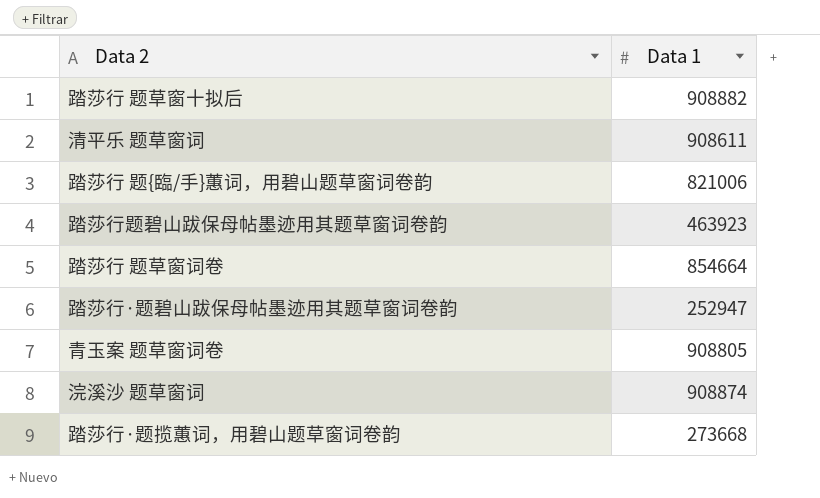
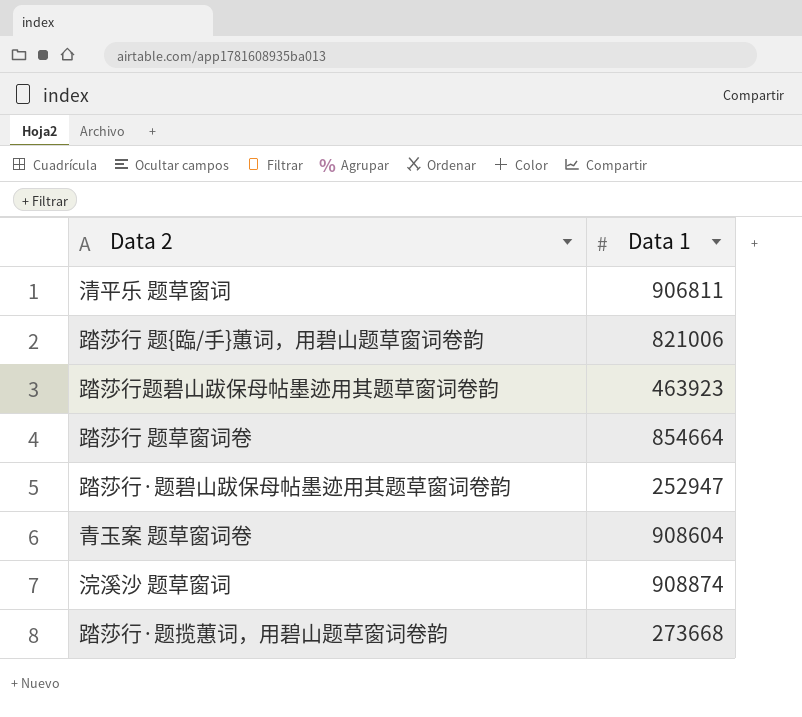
row 踏莎行 题草窗十拟后: 908882 -> none
清平乐 题草窗词 | Data 1: 908611 -> 906811
青玉案 题草窗词卷 | Data 1: 908805 -> 908604

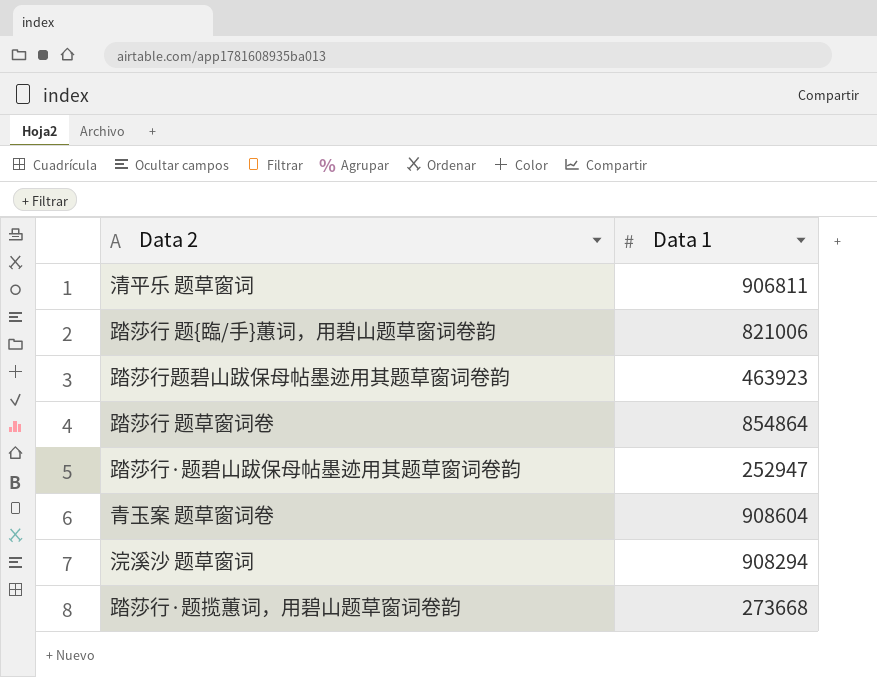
踏莎行 题草窗词卷 | Data 1: 854664 -> 854864
浣溪沙 题草窗词 | Data 1: 908874 -> 908294

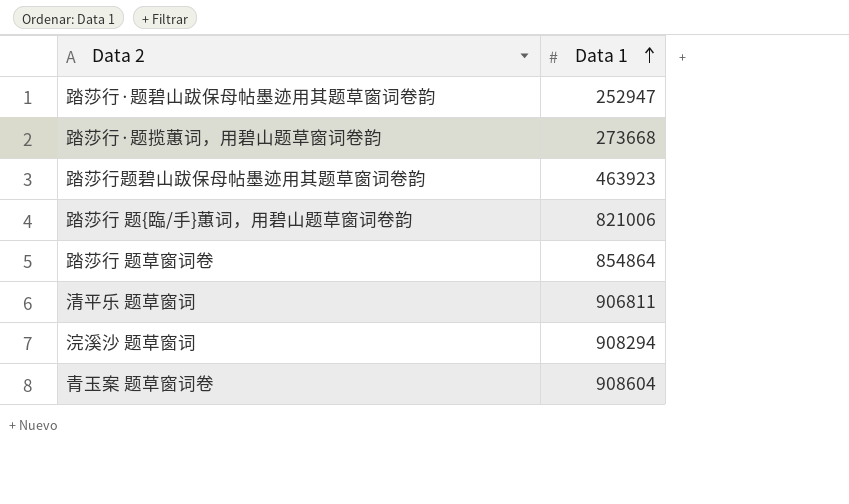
row order: none -> Data 1 ascending

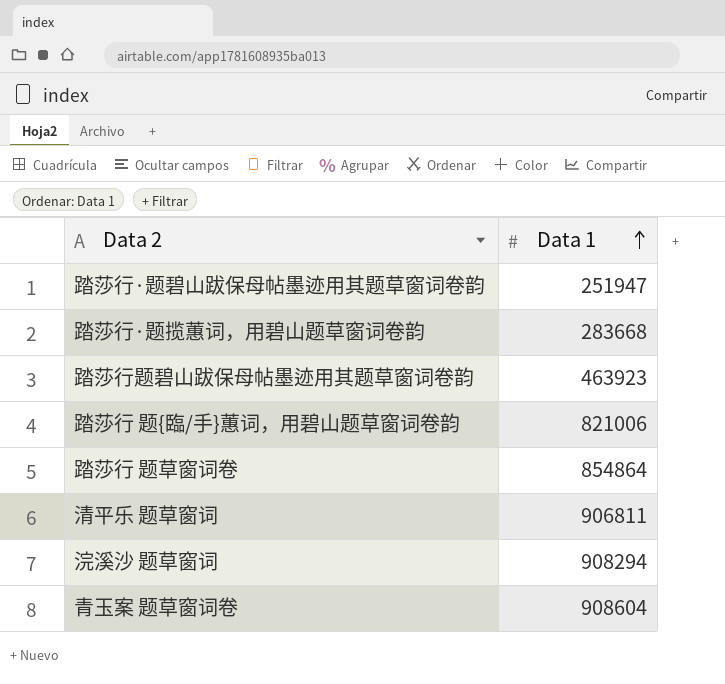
踏莎行·题碧山跋保母帖墨迹用其题草窗词卷韵 | Data 1: 252947 -> 251947
踏莎行·题揽蕙词，用碧山题草窗词卷韵 | Data 1: 273668 -> 283668

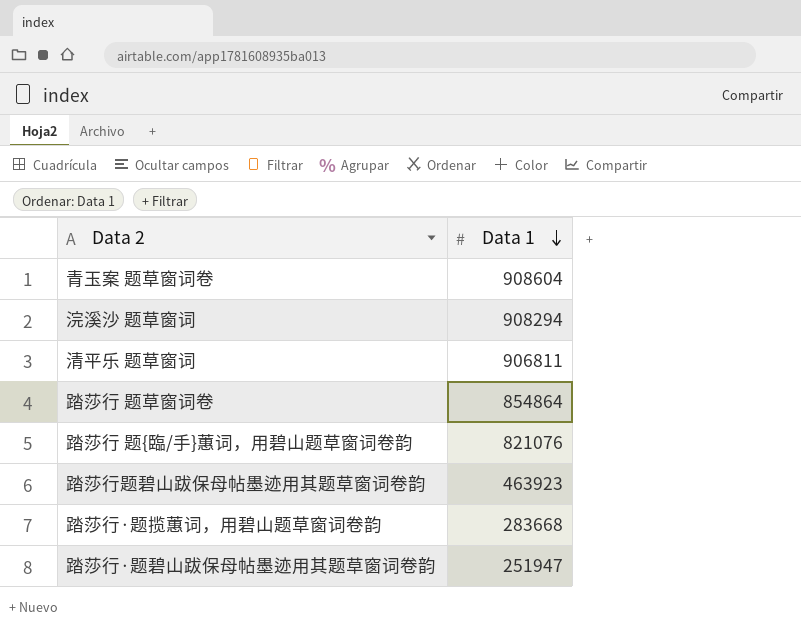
row order: Data 1 ascending -> Data 1 descending
踏莎行 题{臨/手}蕙词，用碧山题草窗词卷韵 | Data 1: 821006 -> 821076

